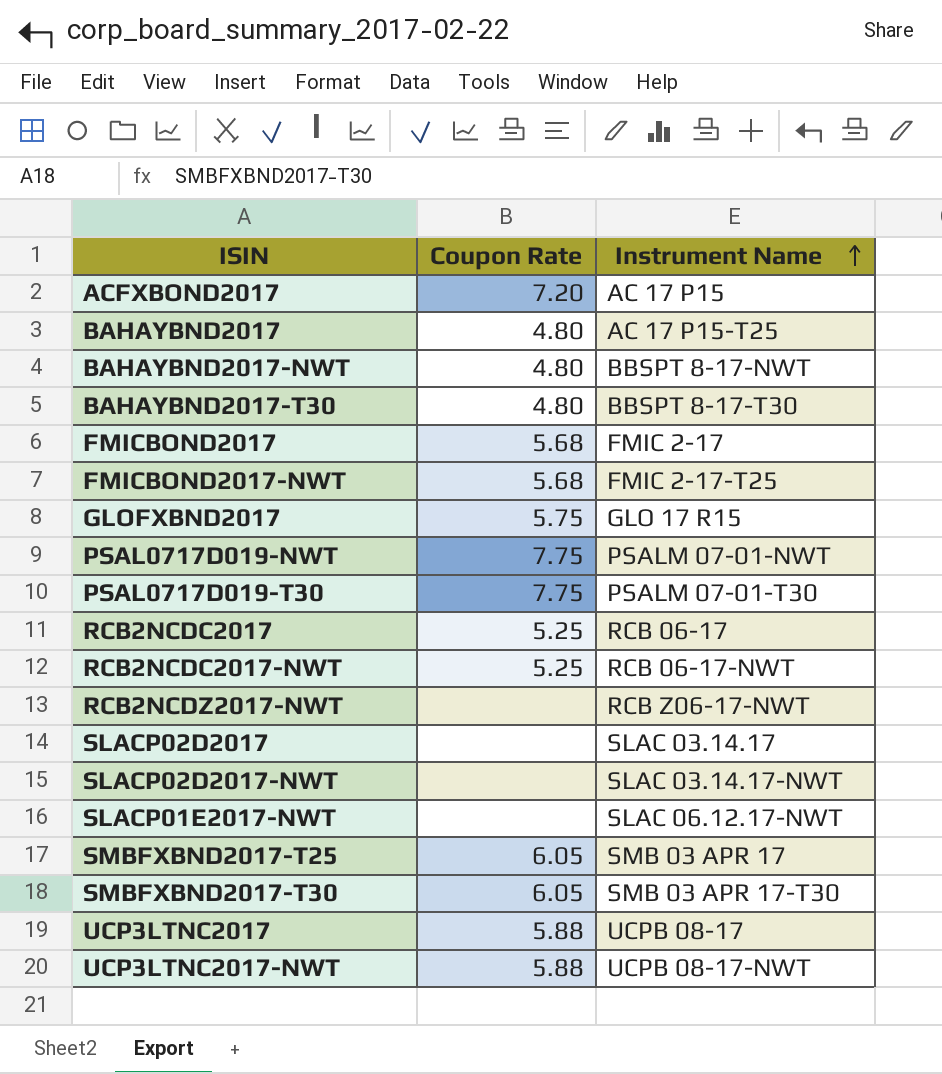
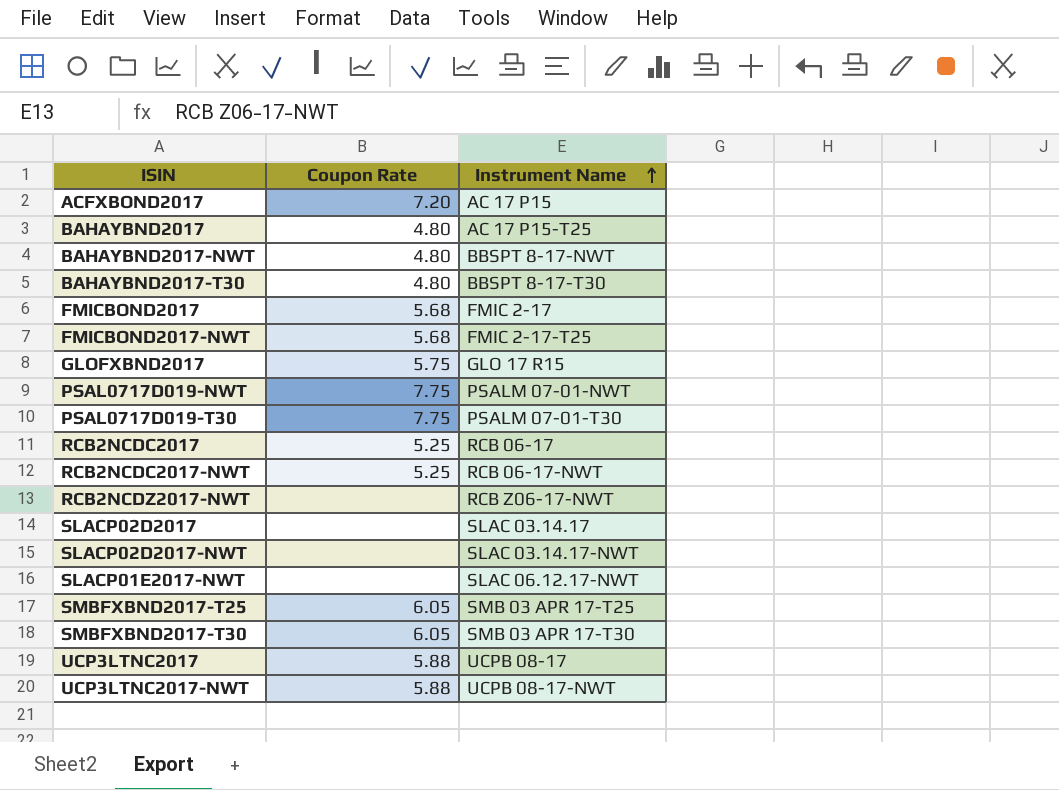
SMBFXBND2017-T25 | Instrument Name: SMB 03 APR 17 -> SMB 03 APR 17-T25

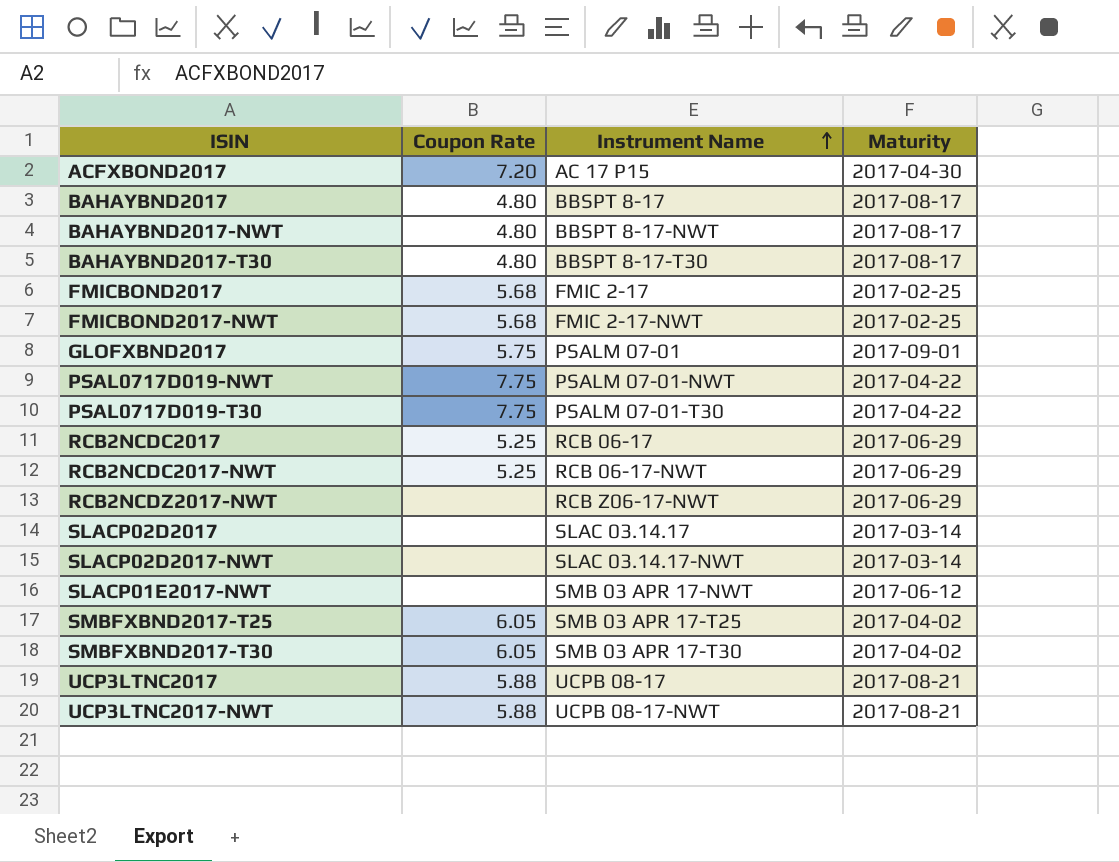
column Maturity | position: none -> 4
BAHAYBND2017 | Instrument Name: AC 17 P15-T25 -> BBSPT 8-17
FMICBOND2017-NWT | Instrument Name: FMIC 2-17-T25 -> FMIC 2-17-NWT
GLOFXBND2017 | Instrument Name: GLO 17 R15 -> PSALM 07-01
SLACP01E2017-NWT | Instrument Name: SLAC 06.12.17-NWT -> SMB 03 APR 17-NWT

